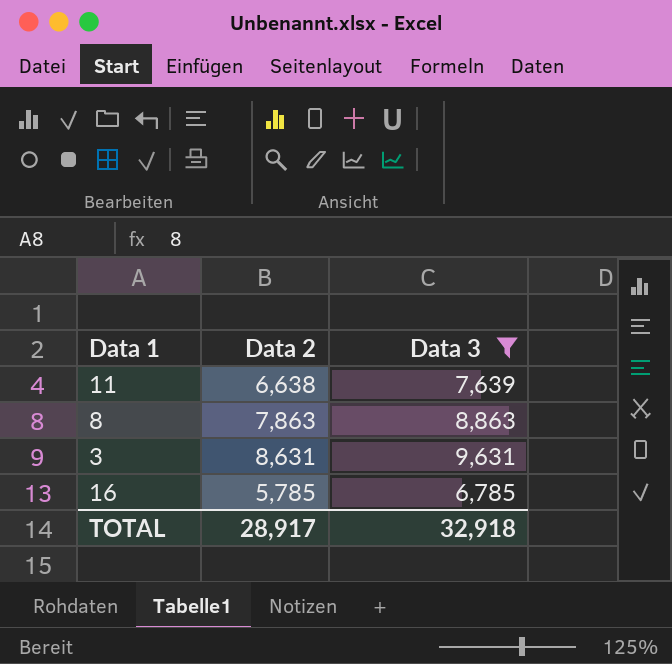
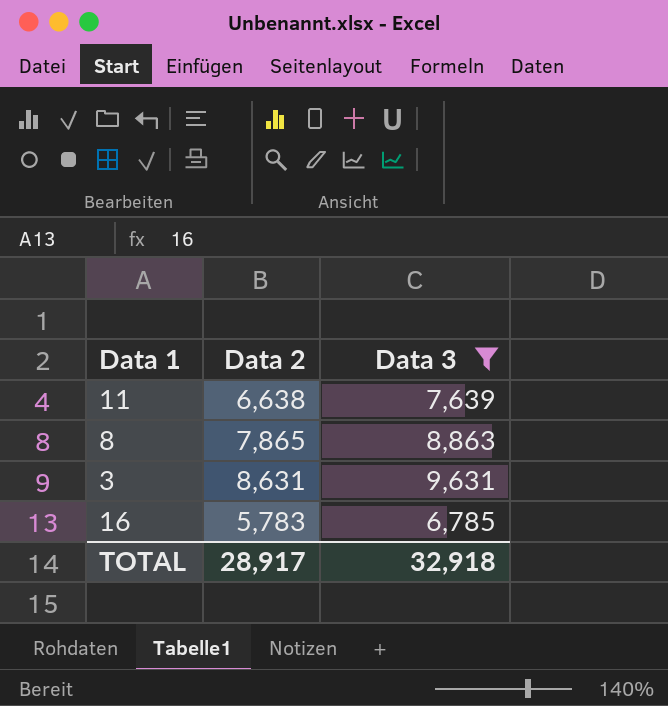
8 | Data 2: 7,863 -> 7,865
16 | Data 2: 5,785 -> 5,783

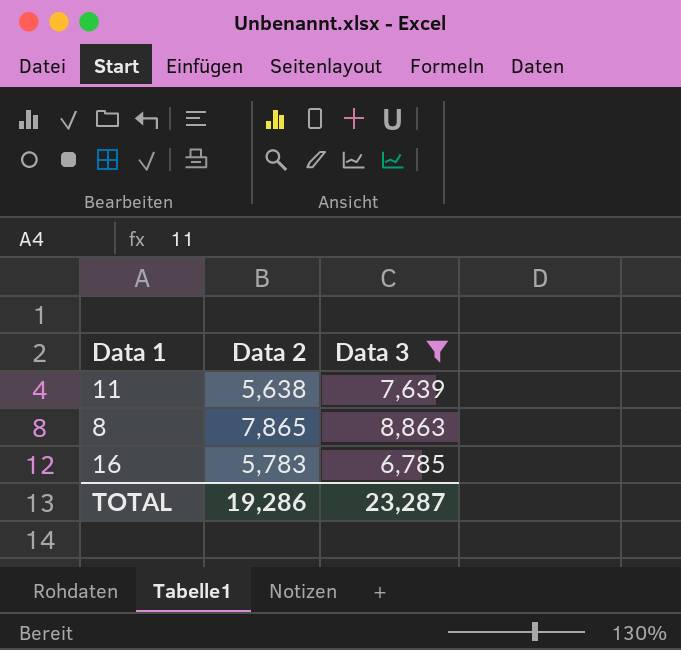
row 3: 8,631 | 9,631 -> none
11 | Data 2: 6,638 -> 5,638
TOTAL | Data 2: 28,917 -> 19,286
TOTAL | Data 3: 32,918 -> 23,287

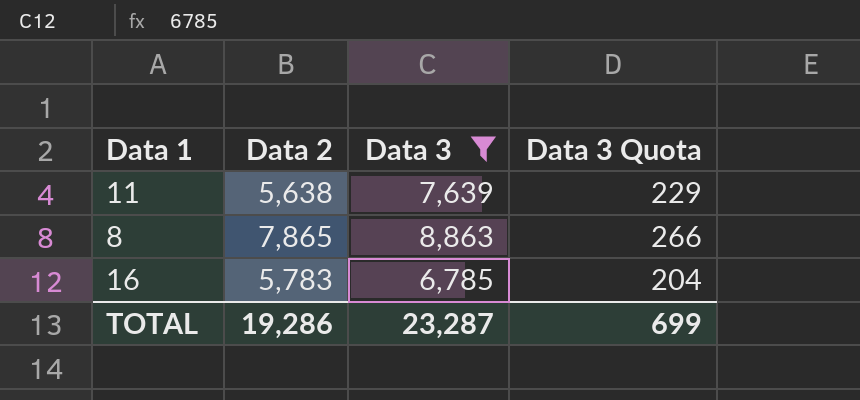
column Data 3 Quota | formula: none -> [Data 3] * 0.03

